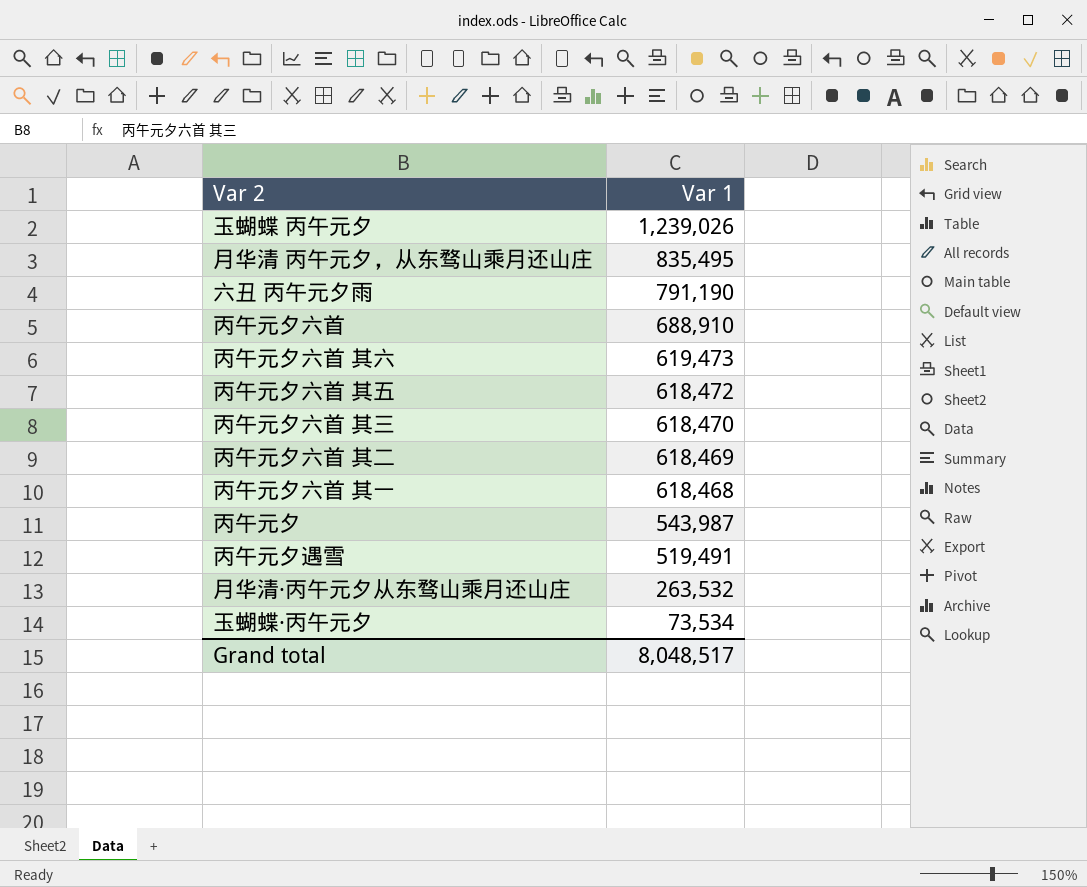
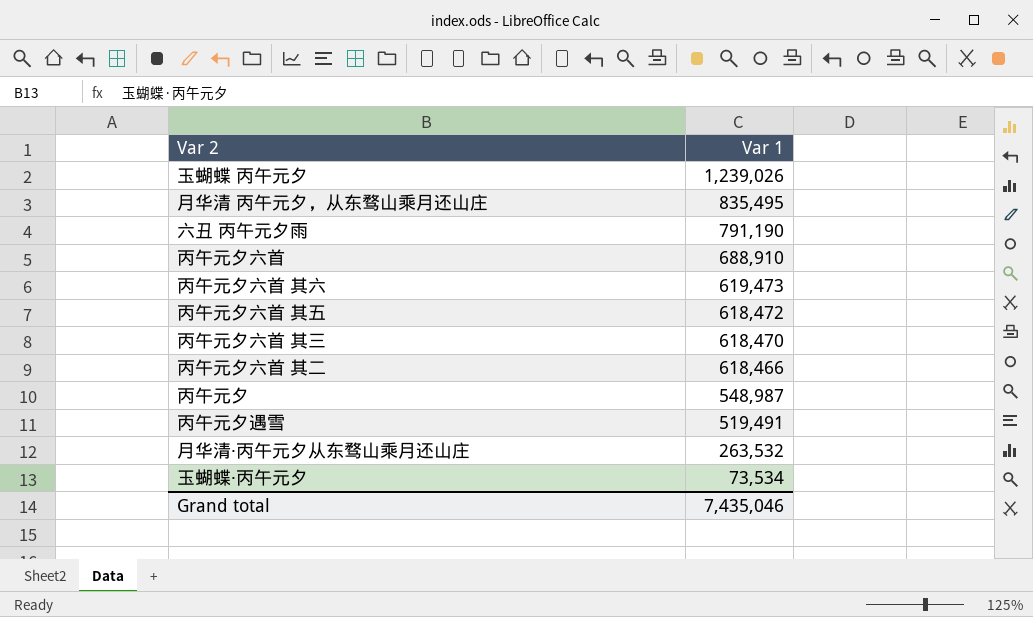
row 丙午元夕六首 其一: 618,468 -> none
丙午元夕六首 其二 | Var 1: 618,469 -> 618,466
丙午元夕 | Var 1: 543,987 -> 548,987
Grand total | Var 1: 8,048,517 -> 7,435,046

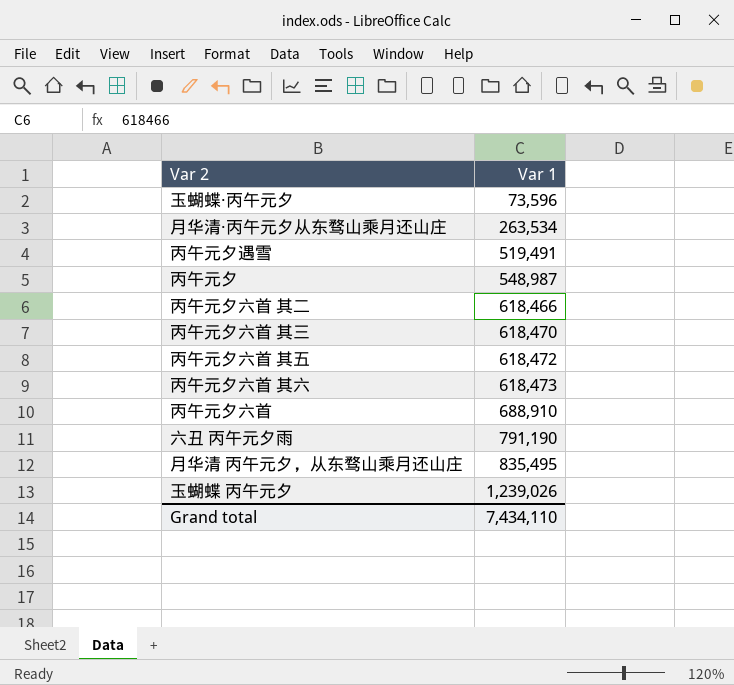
row order: Var 1 descending -> Var 1 ascending
玉蝴蝶·丙午元夕 | Var 1: 73,534 -> 73,596
月华清·丙午元夕从东骛山乘月还山庄 | Var 1: 263,532 -> 263,534
丙午元夕六首 其六 | Var 1: 619,473 -> 618,473
Grand total | Var 1: 7,435,046 -> 7,434,110

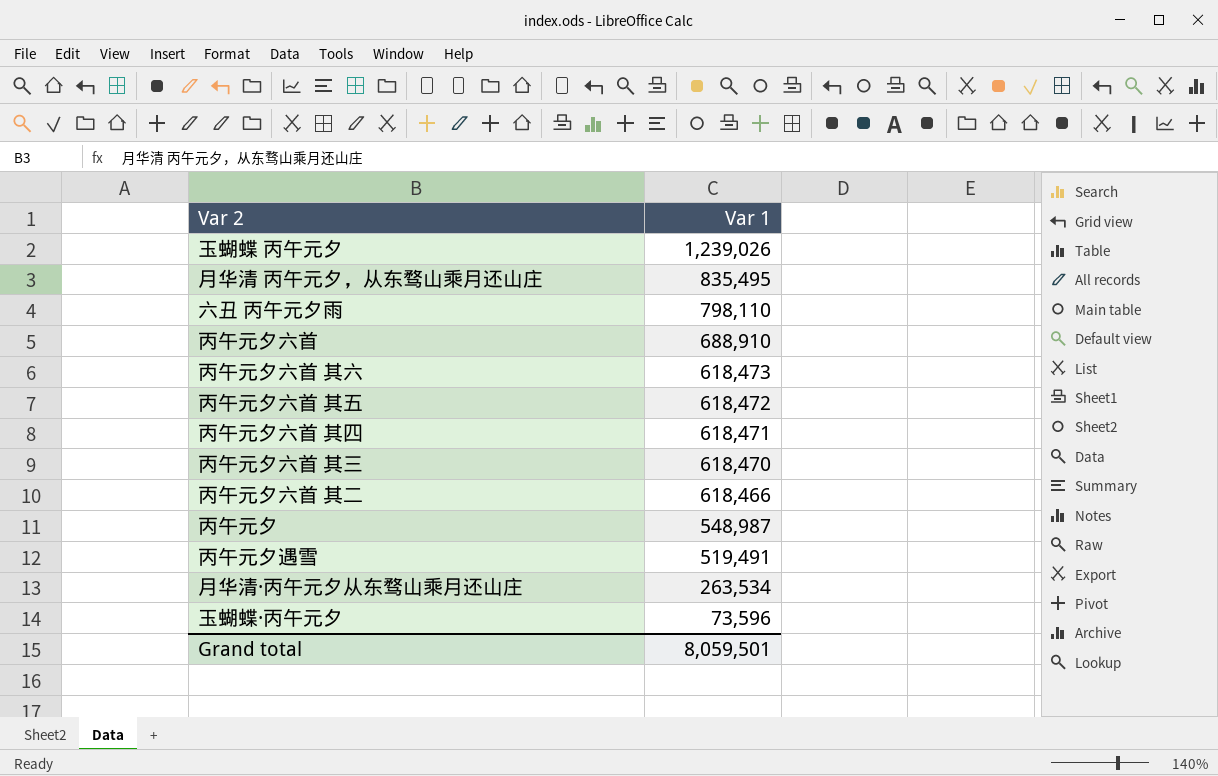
row order: Var 1 ascending -> Var 1 descending
六丑 丙午元夕雨 | Var 1: 791,190 -> 798,110
row 丙午元夕六首 其四: none -> 618,471
Grand total | Var 1: 7,434,110 -> 8,059,501

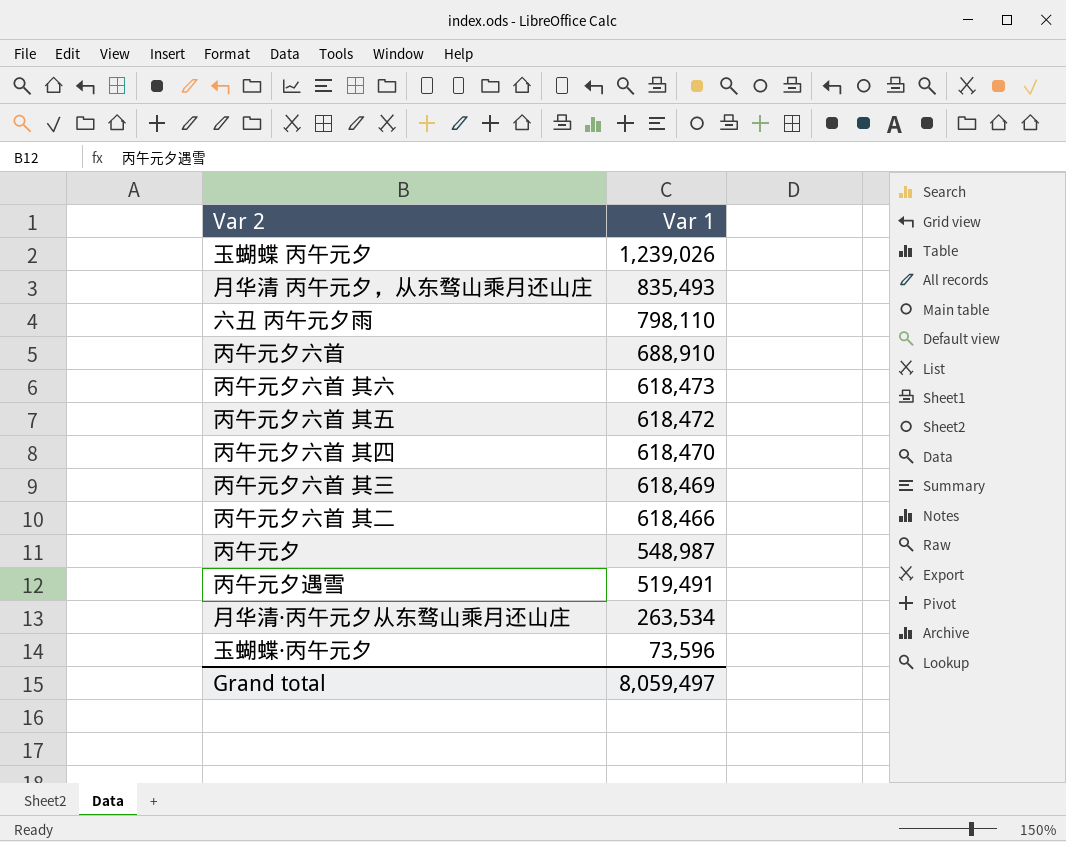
月华清 丙午元夕，从东骛山乘月还山庄 | Var 1: 835,495 -> 835,493
丙午元夕六首 其四 | Var 1: 618,471 -> 618,470
丙午元夕六首 其三 | Var 1: 618,470 -> 618,469
Grand total | Var 1: 8,059,501 -> 8,059,497

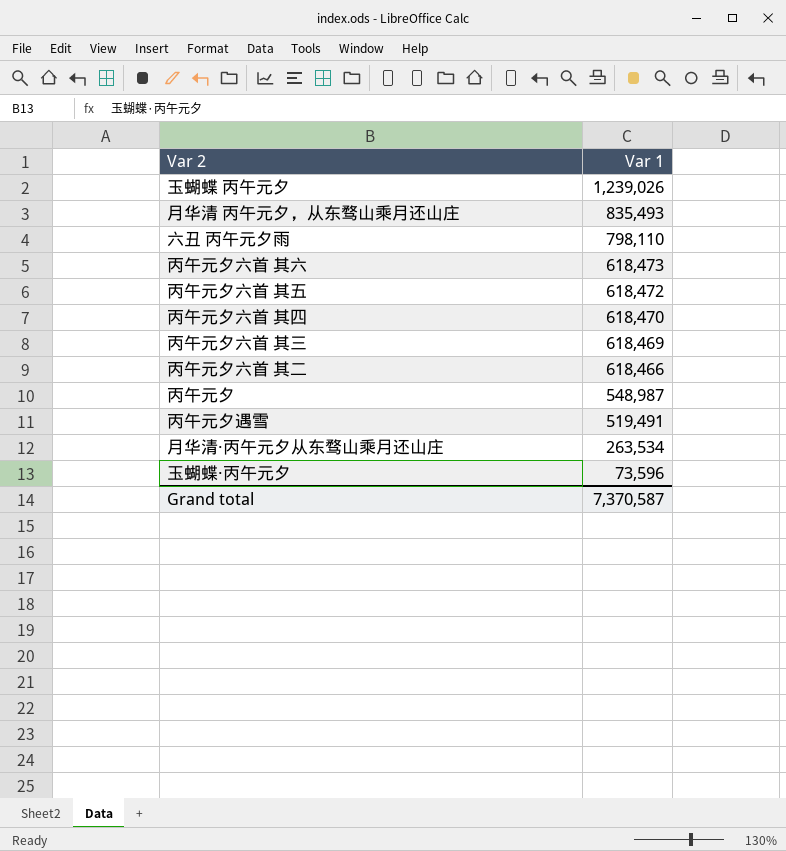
row 丙午元夕六首: 688,910 -> none
Grand total | Var 1: 8,059,497 -> 7,370,587

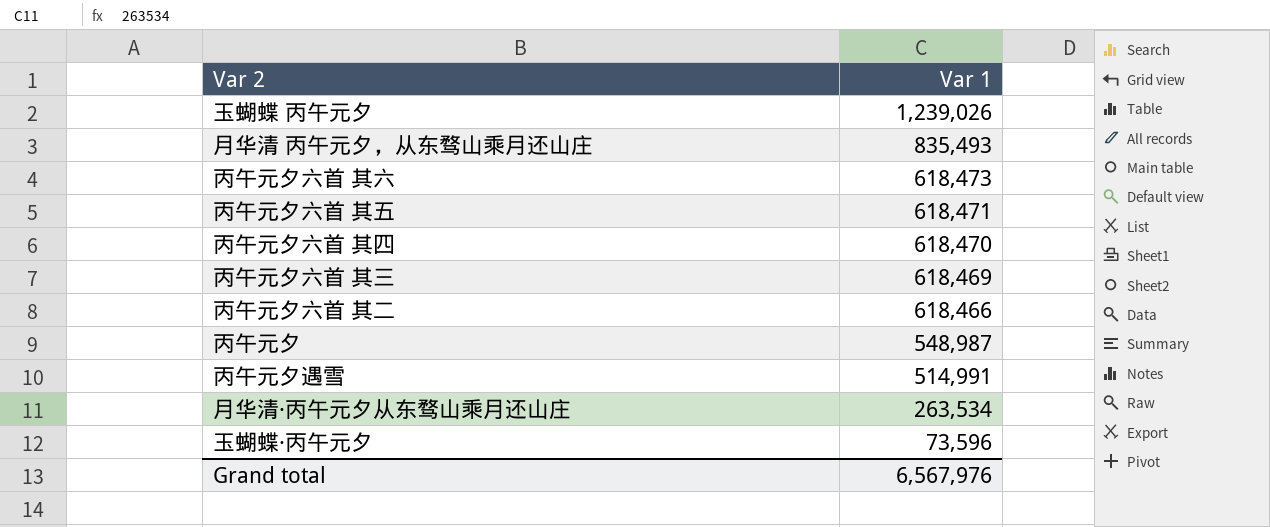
row 六丑 丙午元夕雨: 798,110 -> none
丙午元夕六首 其五 | Var 1: 618,472 -> 618,471
丙午元夕遇雪 | Var 1: 519,491 -> 514,991
Grand total | Var 1: 7,370,587 -> 6,567,976

